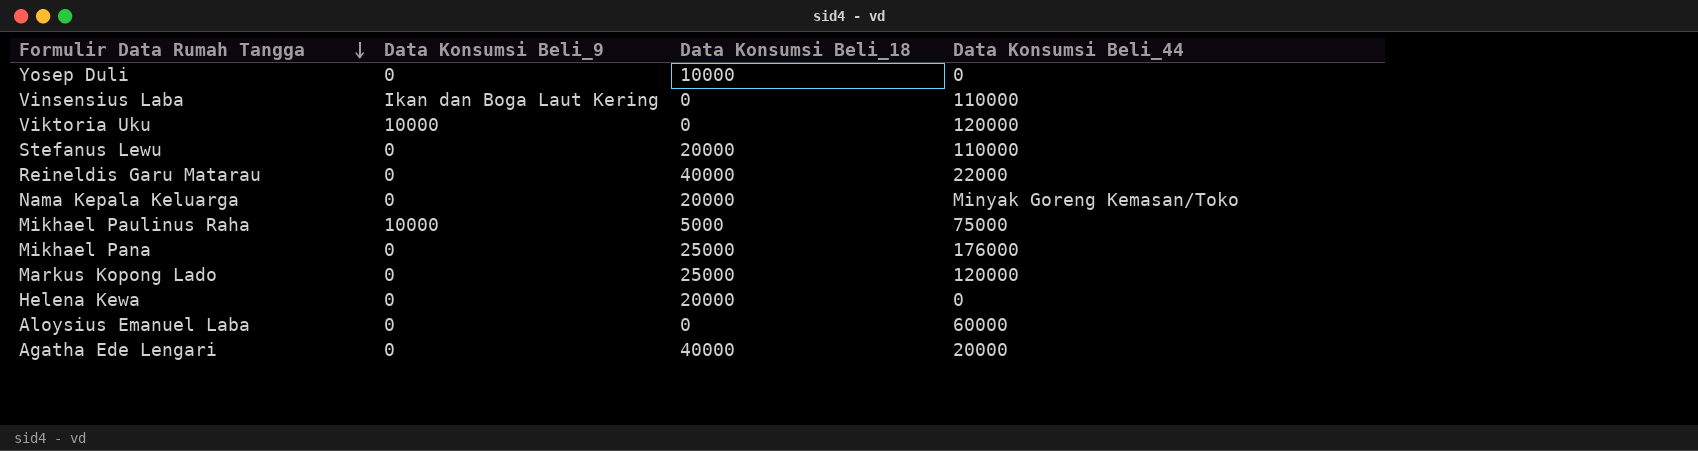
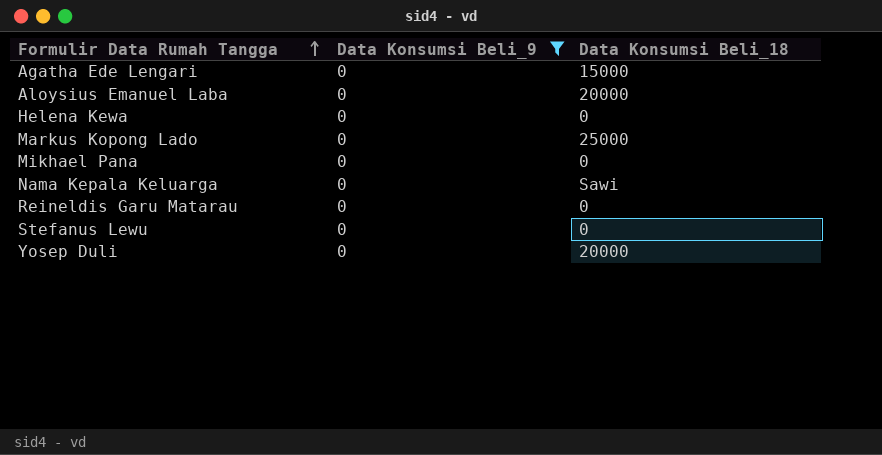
filter: none -> Data Konsumsi Beli_9 = 0
row order: Formulir Data Rumah Tangga descending -> Formulir Data Rumah Tangga ascending
column Data Konsumsi Beli_44 | position: 4 -> none
Agatha Ede Lengari | Data Konsumsi Beli_18: 40000 -> 15000
Aloysius Emanuel Laba | Data Konsumsi Beli_18: 0 -> 20000
Helena Kewa | Data Konsumsi Beli_18: 20000 -> 0
Mikhael Pana | Data Konsumsi Beli_18: 25000 -> 0
Nama Kepala Keluarga | Data Konsumsi Beli_18: 20000 -> Sawi
Reineldis Garu Matarau | Data Konsumsi Beli_18: 40000 -> 0
Stefanus Lewu | Data Konsumsi Beli_18: 20000 -> 0
Yosep Duli | Data Konsumsi Beli_18: 10000 -> 20000

